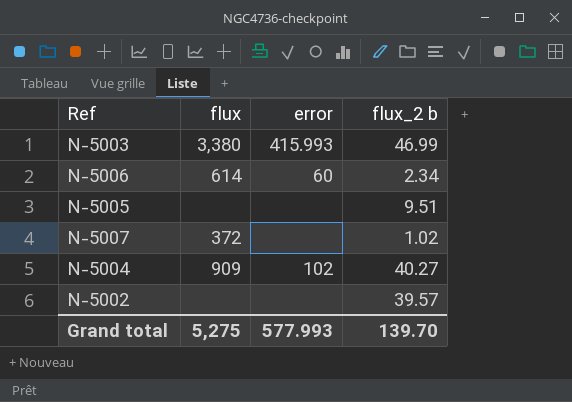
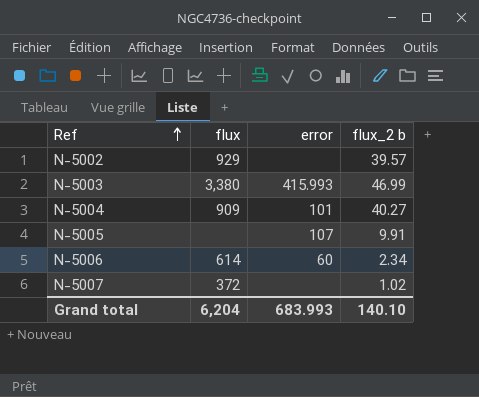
row order: none -> Ref ascending
N-5002 | flux: none -> 929
N-5004 | error: 102 -> 101
N-5005 | error: none -> 107
N-5005 | flux_2 b: 9.51 -> 9.91
Grand total | flux: 5,275 -> 6,204
Grand total | error: 577.993 -> 683.993
Grand total | flux_2 b: 139.70 -> 140.10

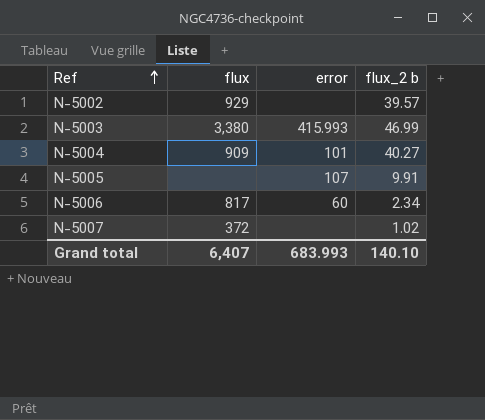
N-5006 | flux: 614 -> 817
Grand total | flux: 6,204 -> 6,407

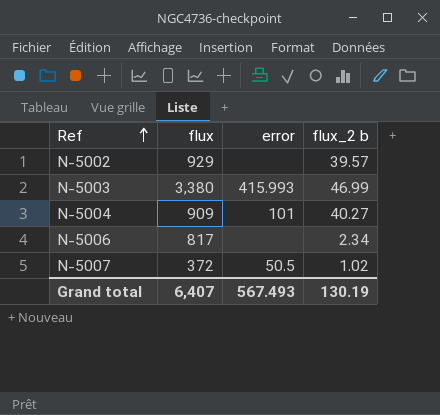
row N-5005: none | 107 | 9.91 -> none
N-5006 | error: 60 -> none
N-5007 | error: none -> 50.5
Grand total | error: 683.993 -> 567.493
Grand total | flux_2 b: 140.10 -> 130.19

